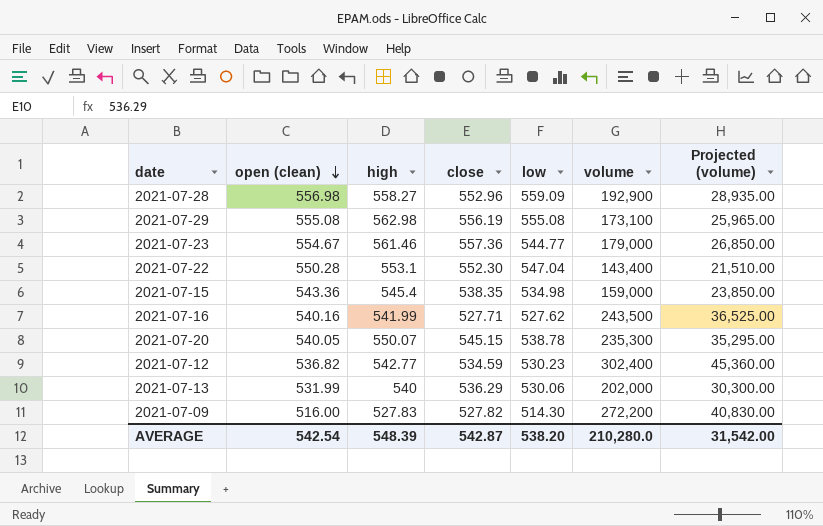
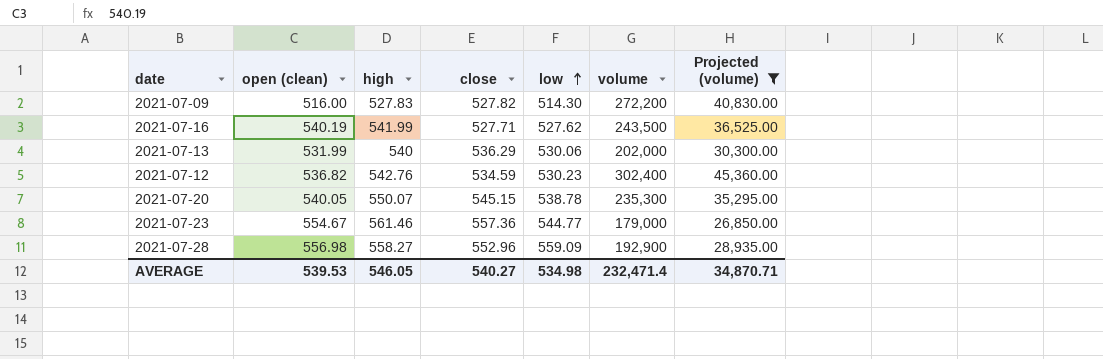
filter: none -> Projected (volume) >= 26,850.00
row order: open (clean) descending -> low ascending
2021-07-16 | open (clean): 540.16 -> 540.19
2021-07-12 | high: 542.77 -> 542.76
AVERAGE | open (clean): 542.54 -> 539.53
AVERAGE | high: 548.39 -> 546.05
AVERAGE | close: 542.87 -> 540.27
AVERAGE | low: 538.20 -> 534.98
AVERAGE | volume: 210,280.0 -> 232,471.4
AVERAGE | Projected (volume): 31,542.00 -> 34,870.71

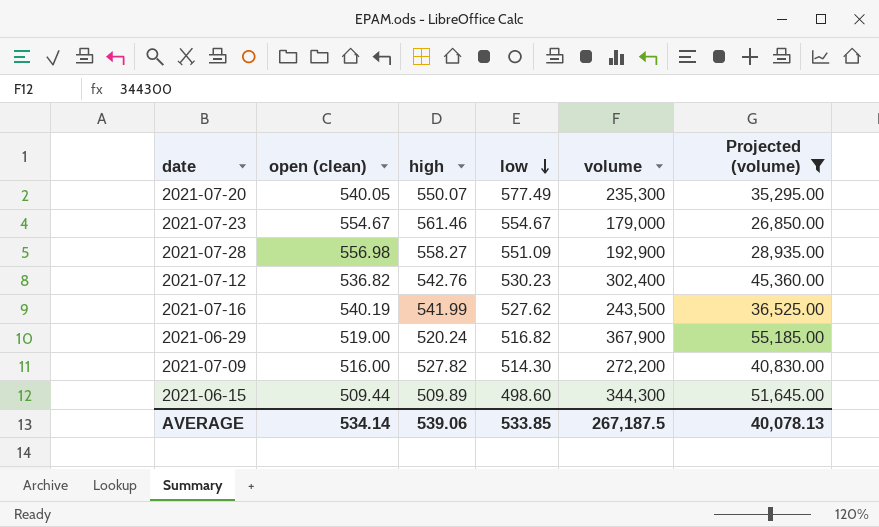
row order: low ascending -> low descending
column close | position: 4 -> none
row 2021-07-13: 531.99 | 540 | 536.29 | 530.06 | 202,000 | 30,300.00 -> none
2021-07-20 | low: 538.78 -> 577.49
2021-07-23 | low: 544.77 -> 554.67
2021-07-28 | low: 559.09 -> 551.09
row 2021-06-29: none -> 519.00 | 520.24 | 516.82 | 367,900 | 55,185.00
2021-07-09 | high: 527.83 -> 527.82
row 2021-06-15: none -> 509.44 | 509.89 | 498.60 | 344,300 | 51,645.00
AVERAGE | open (clean): 539.53 -> 534.14
AVERAGE | high: 546.05 -> 539.06
AVERAGE | low: 534.98 -> 533.85
AVERAGE | volume: 232,471.4 -> 267,187.5
AVERAGE | Projected (volume): 34,870.71 -> 40,078.13

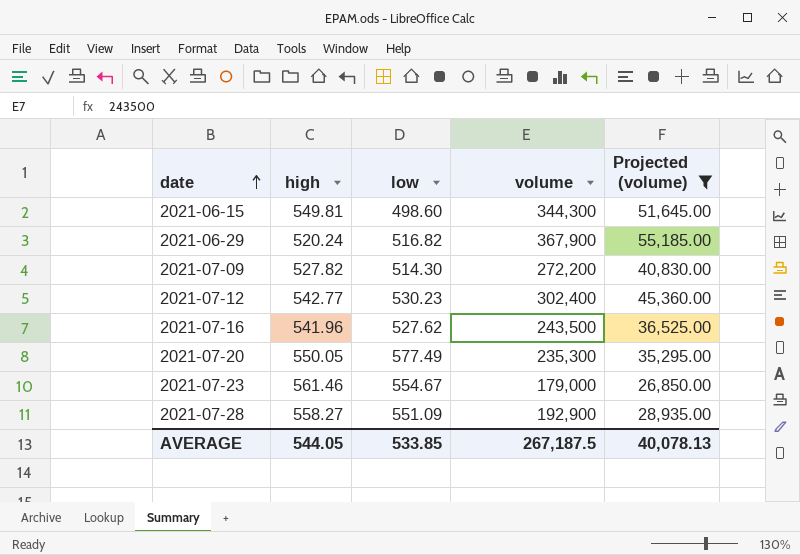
row order: low descending -> date ascending
column open (clean) | position: 2 -> none
2021-06-15 | high: 509.89 -> 549.81
2021-07-12 | high: 542.76 -> 542.77
2021-07-16 | high: 541.99 -> 541.96
2021-07-20 | high: 550.07 -> 550.05
AVERAGE | high: 539.06 -> 544.05

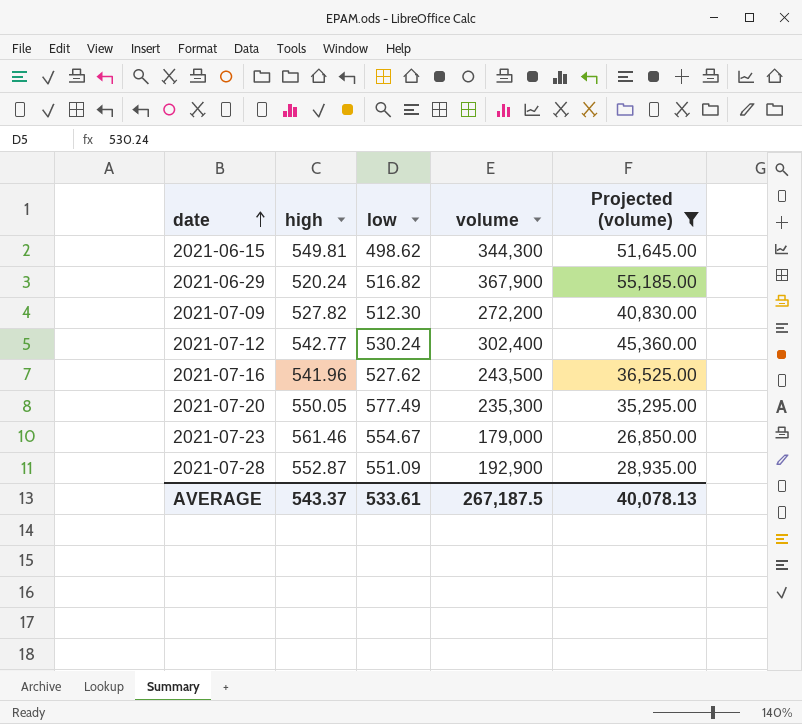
2021-06-15 | low: 498.60 -> 498.62
2021-07-09 | low: 514.30 -> 512.30
2021-07-12 | low: 530.23 -> 530.24
2021-07-28 | high: 558.27 -> 552.87
AVERAGE | high: 544.05 -> 543.37
AVERAGE | low: 533.85 -> 533.61

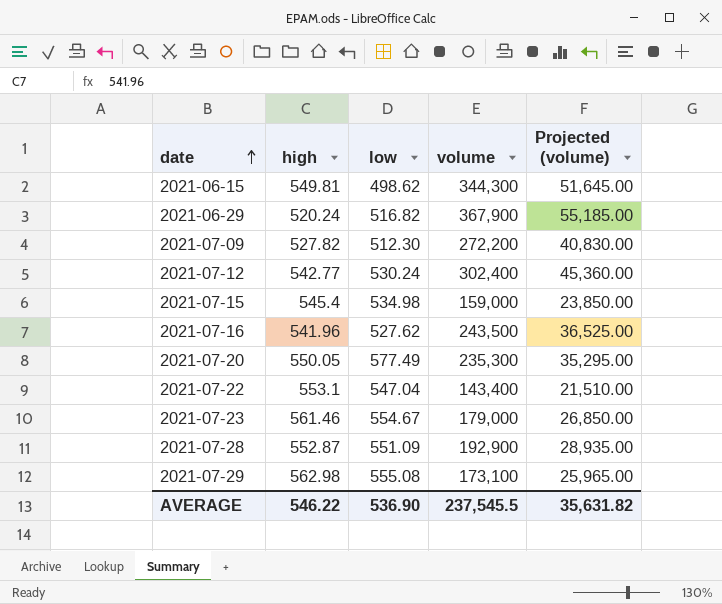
filter: Projected (volume) >= 26,850.00 -> none
AVERAGE | high: 543.37 -> 546.22
AVERAGE | low: 533.61 -> 536.90
AVERAGE | volume: 267,187.5 -> 237,545.5
AVERAGE | Projected (volume): 40,078.13 -> 35,631.82

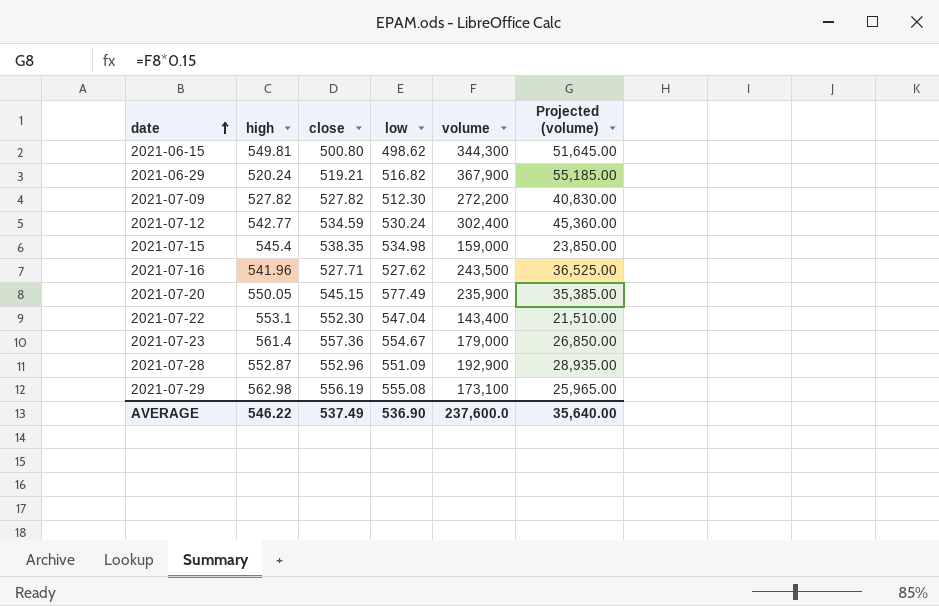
column close | position: none -> 3
2021-07-20 | volume: 235,300 -> 235,900
2021-07-20 | Projected (volume): 35,295.00 -> 35,385.00
2021-07-23 | high: 561.46 -> 561.4
AVERAGE | volume: 237,545.5 -> 237,600.0
AVERAGE | Projected (volume): 35,631.82 -> 35,640.00

